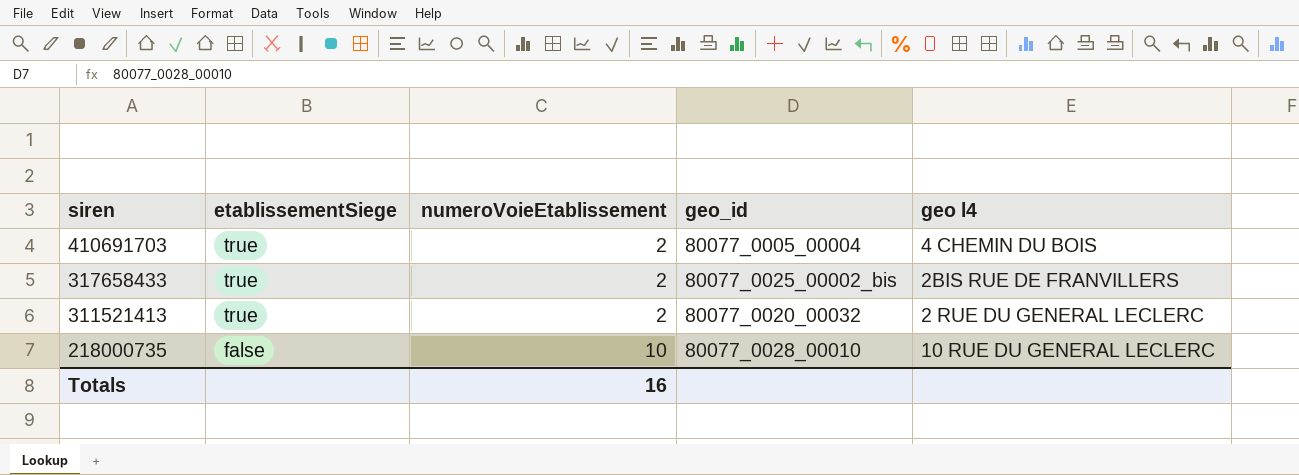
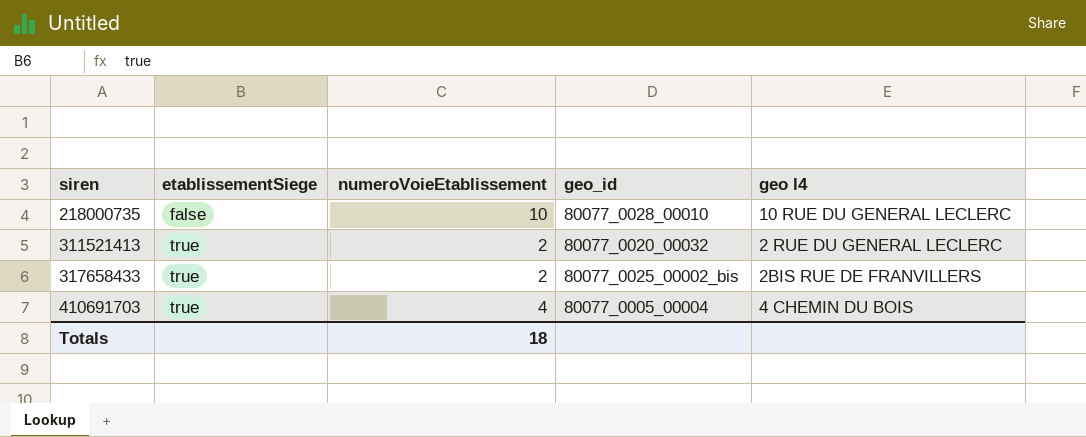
row order: siren descending -> siren ascending
410691703 | numeroVoieEtablissement: 2 -> 4
Totals | numeroVoieEtablissement: 16 -> 18

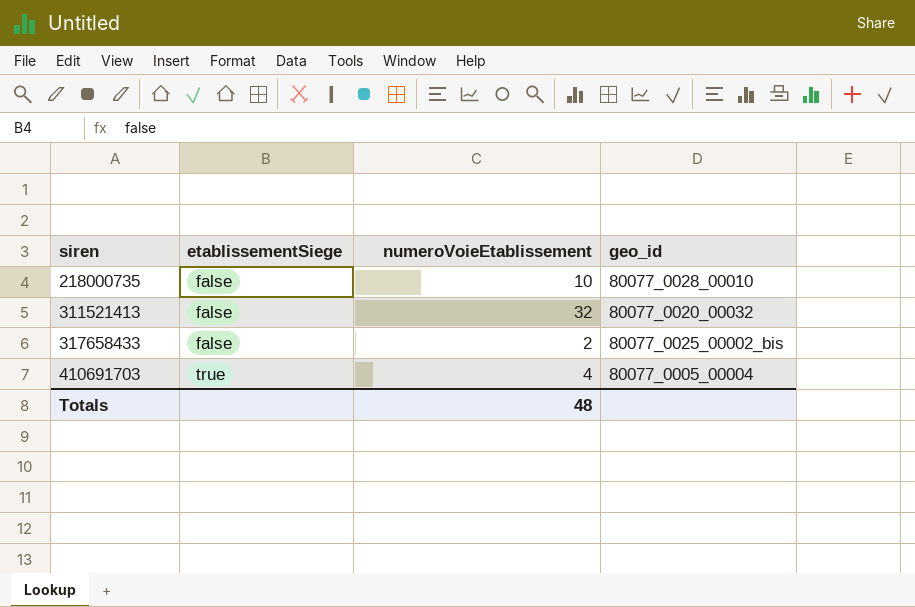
column geo l4 | position: 5 -> none
311521413 | etablissementSiege: true -> false
311521413 | numeroVoieEtablissement: 2 -> 32
317658433 | etablissementSiege: true -> false
Totals | numeroVoieEtablissement: 18 -> 48

